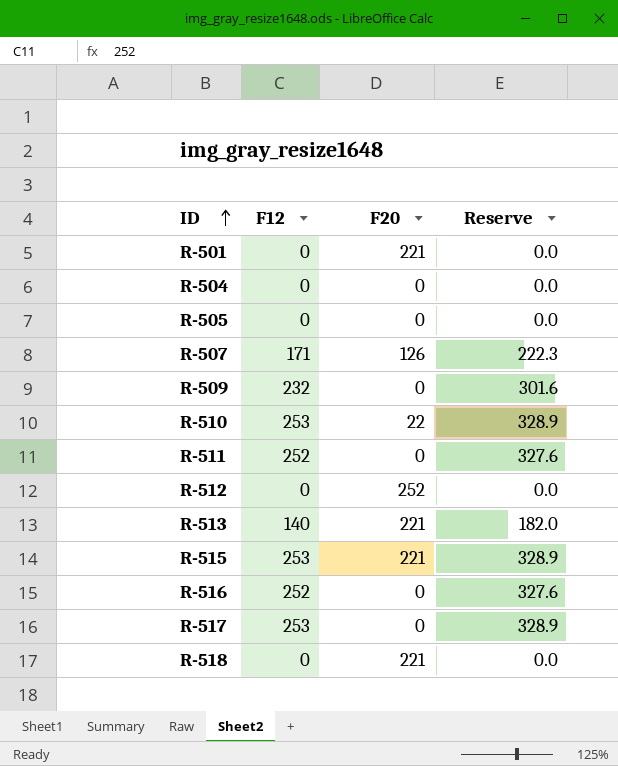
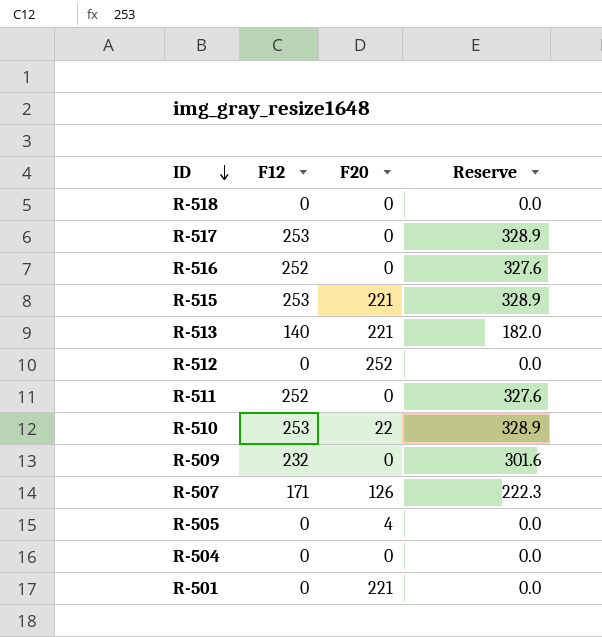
row order: ID ascending -> ID descending
R-518 | F20: 221 -> 0
R-505 | F20: 0 -> 4

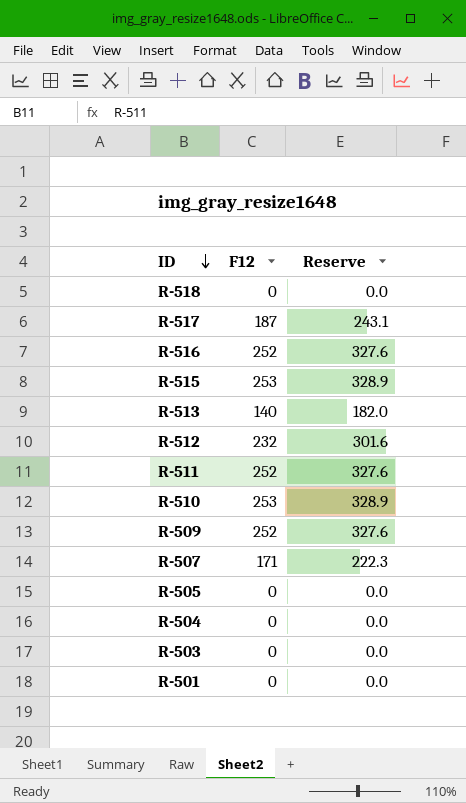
column F20 | position: 3 -> none
R-517 | F12: 253 -> 187
R-517 | Reserve: 328.9 -> 243.1
R-512 | F12: 0 -> 232
R-512 | Reserve: 0.0 -> 301.6
R-509 | F12: 232 -> 252
R-509 | Reserve: 301.6 -> 327.6
row R-503: none -> 0 | 0.0

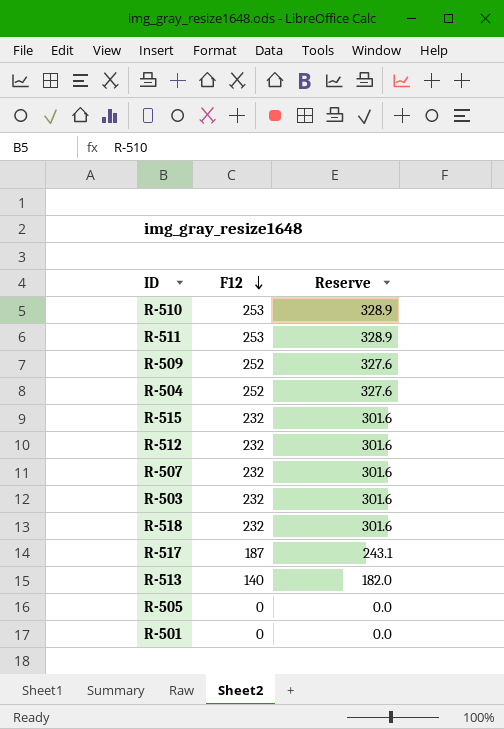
row order: ID descending -> F12 descending
row R-516: 252 | 327.6 -> none
R-511 | F12: 252 -> 253
R-511 | Reserve: 327.6 -> 328.9
R-504 | F12: 0 -> 252
R-504 | Reserve: 0.0 -> 327.6
R-515 | F12: 253 -> 232
R-515 | Reserve: 328.9 -> 301.6
R-507 | F12: 171 -> 232
R-507 | Reserve: 222.3 -> 301.6
R-503 | F12: 0 -> 232
R-503 | Reserve: 0.0 -> 301.6
R-518 | F12: 0 -> 232
R-518 | Reserve: 0.0 -> 301.6

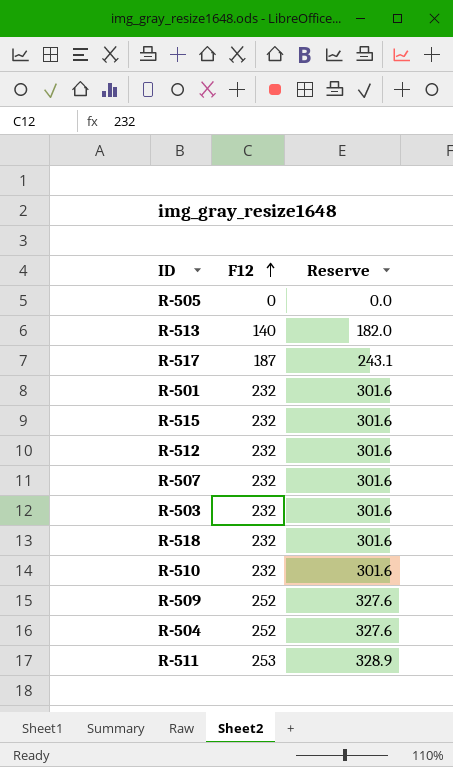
row order: F12 descending -> F12 ascending
R-501 | F12: 0 -> 232
R-501 | Reserve: 0.0 -> 301.6
R-510 | F12: 253 -> 232
R-510 | Reserve: 328.9 -> 301.6

